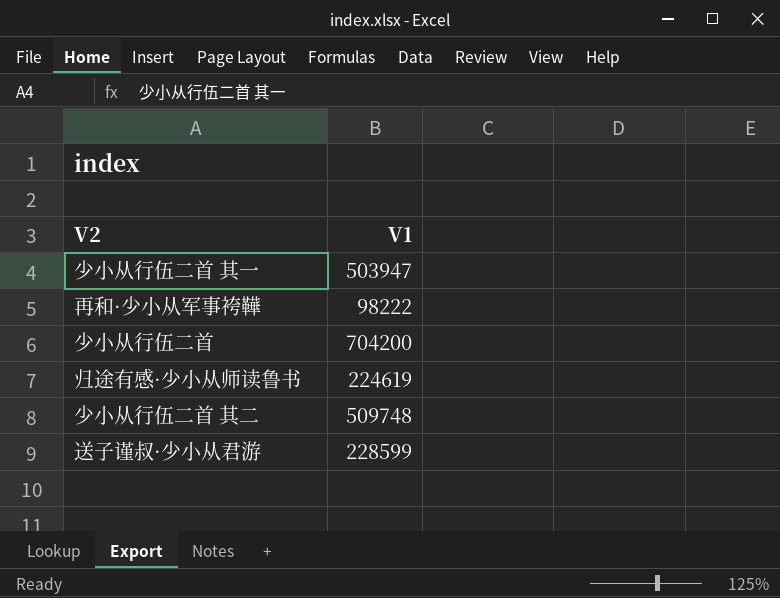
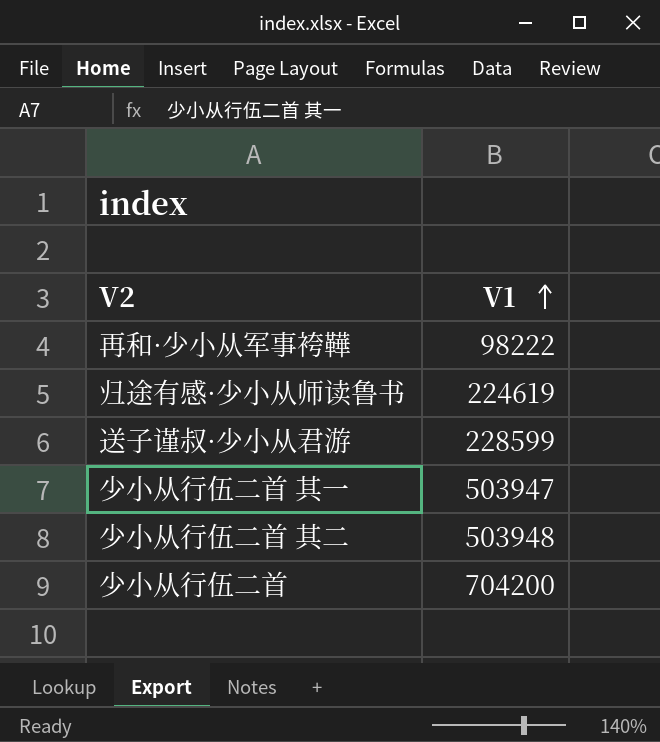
row order: none -> V1 ascending
少小从行伍二首 其二 | V1: 509748 -> 503948

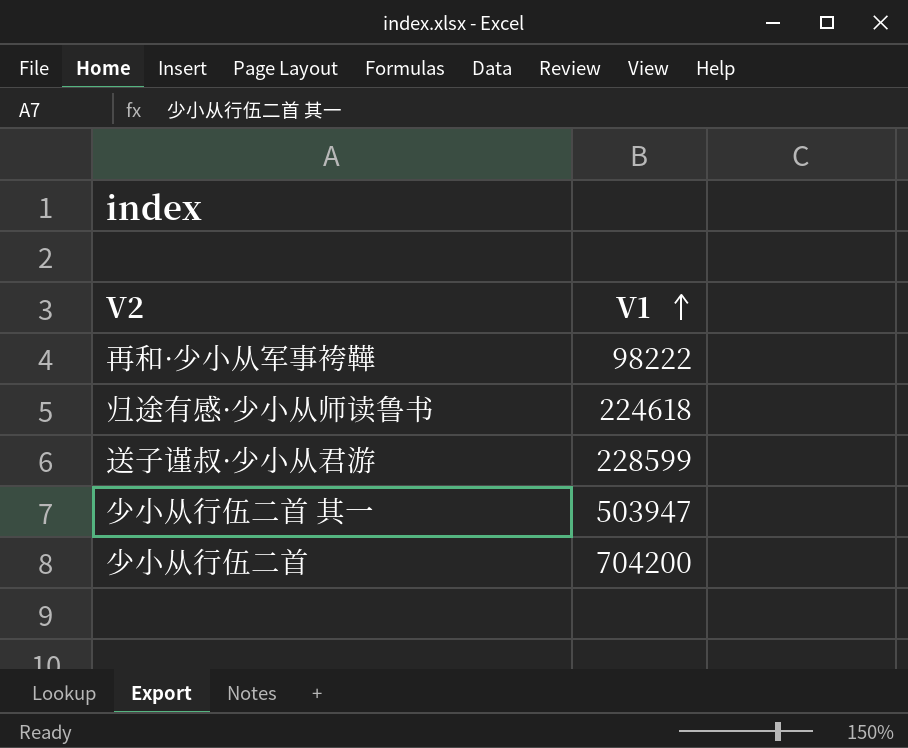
row 少小从行伍二首 其二: 503948 -> none
归途有感·少小从师读鲁书 | V1: 224619 -> 224618

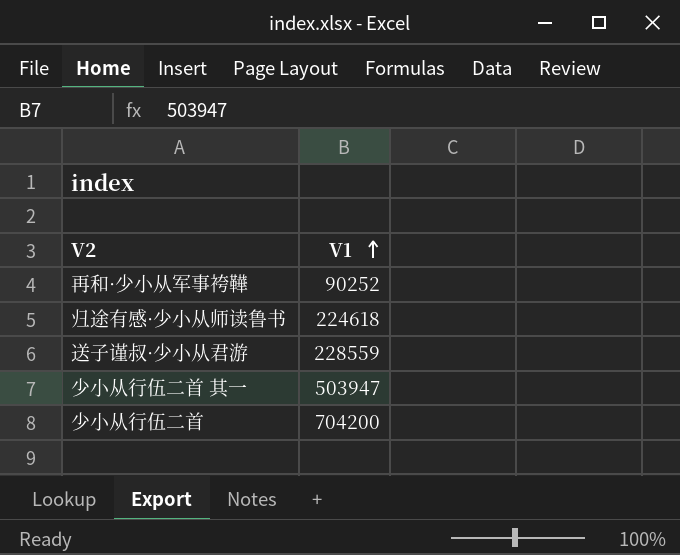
再和·少小从军事袴鞾 | V1: 98222 -> 90252
送子谨叔·少小从君游 | V1: 228599 -> 228559

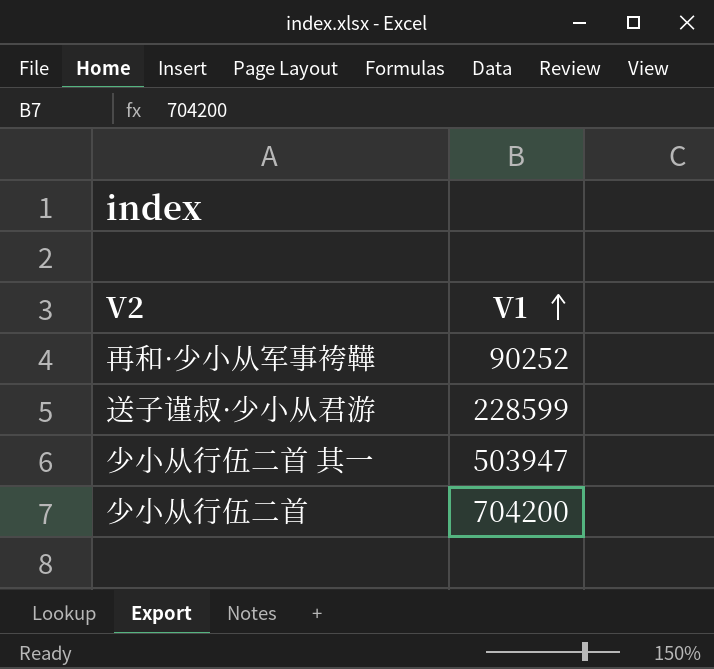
row 归途有感·少小从师读鲁书: 224618 -> none
送子谨叔·少小从君游 | V1: 228559 -> 228599

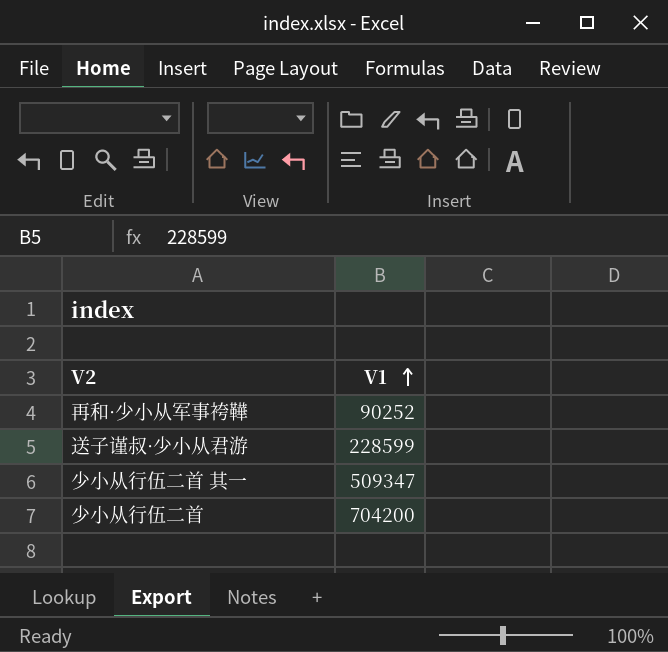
少小从行伍二首 其一 | V1: 503947 -> 509347

